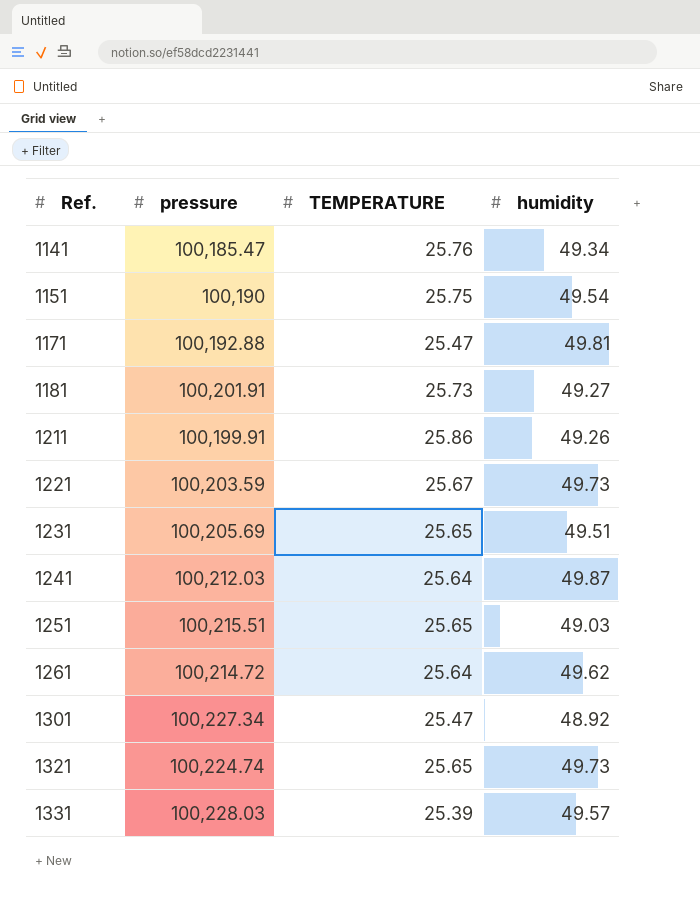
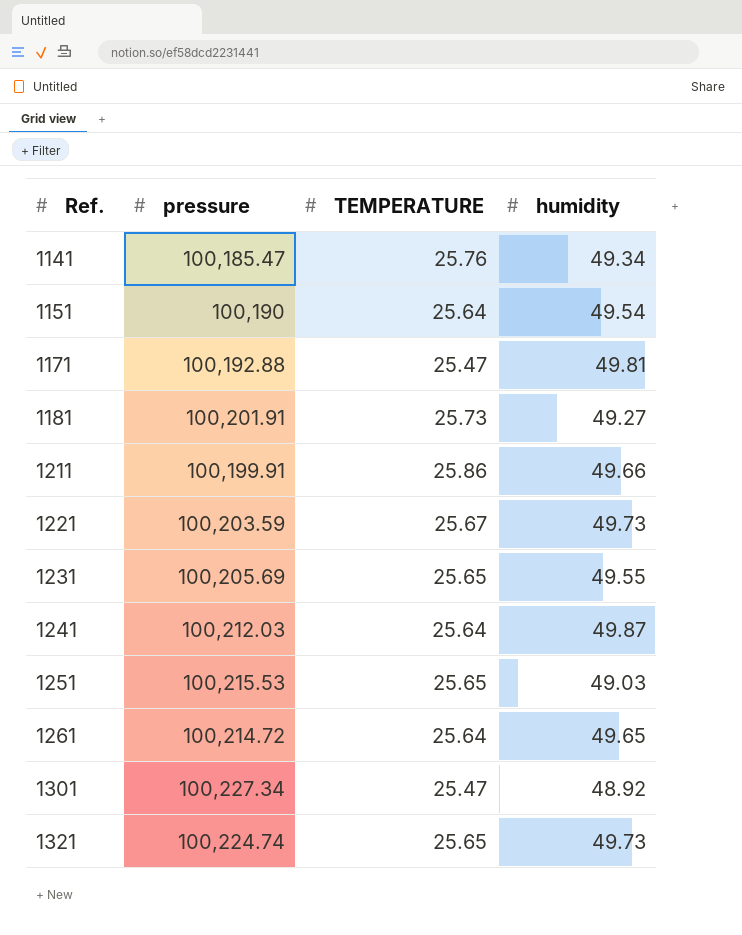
row 1331: 100,228.03 | 25.39 | 49.57 -> none
1151 | TEMPERATURE: 25.75 -> 25.64
1211 | humidity: 49.26 -> 49.66
1231 | humidity: 49.51 -> 49.55
1251 | pressure: 100,215.51 -> 100,215.53
1261 | humidity: 49.62 -> 49.65

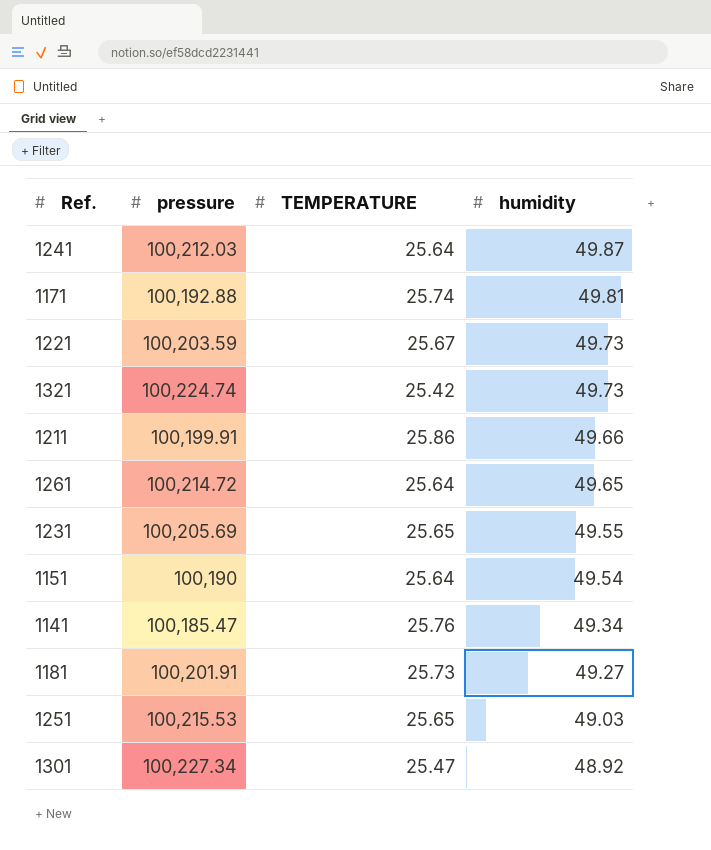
row order: Ref. ascending -> humidity descending
1171 | TEMPERATURE: 25.47 -> 25.74
1321 | TEMPERATURE: 25.65 -> 25.42

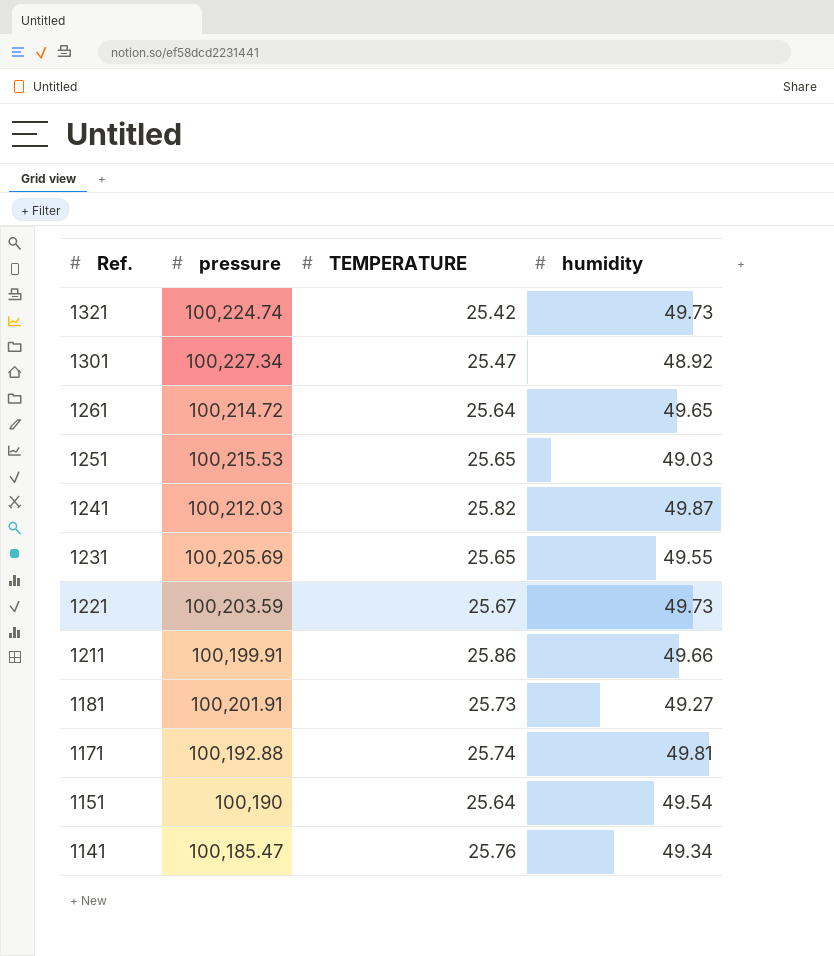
row order: humidity descending -> Ref. descending
1241 | TEMPERATURE: 25.64 -> 25.82

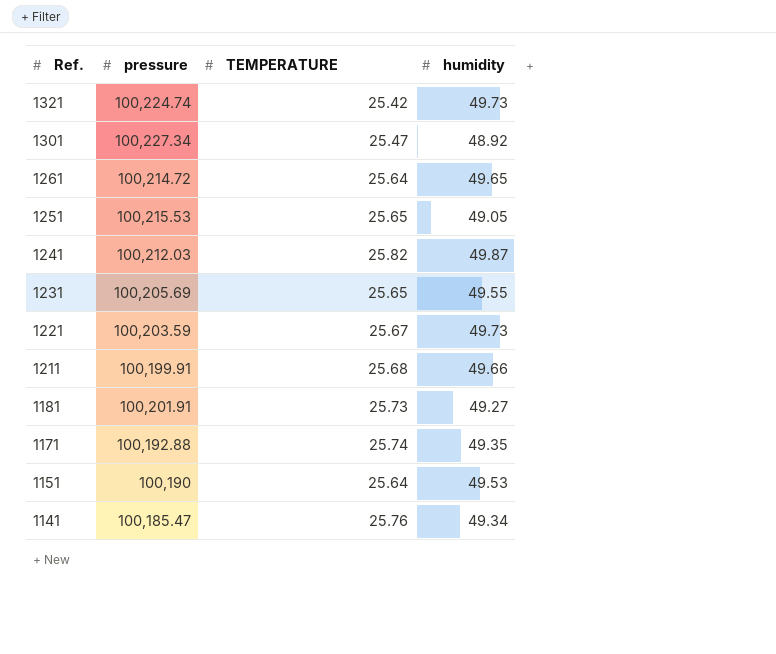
1251 | humidity: 49.03 -> 49.05
1211 | TEMPERATURE: 25.86 -> 25.68
1171 | humidity: 49.81 -> 49.35
1151 | humidity: 49.54 -> 49.53

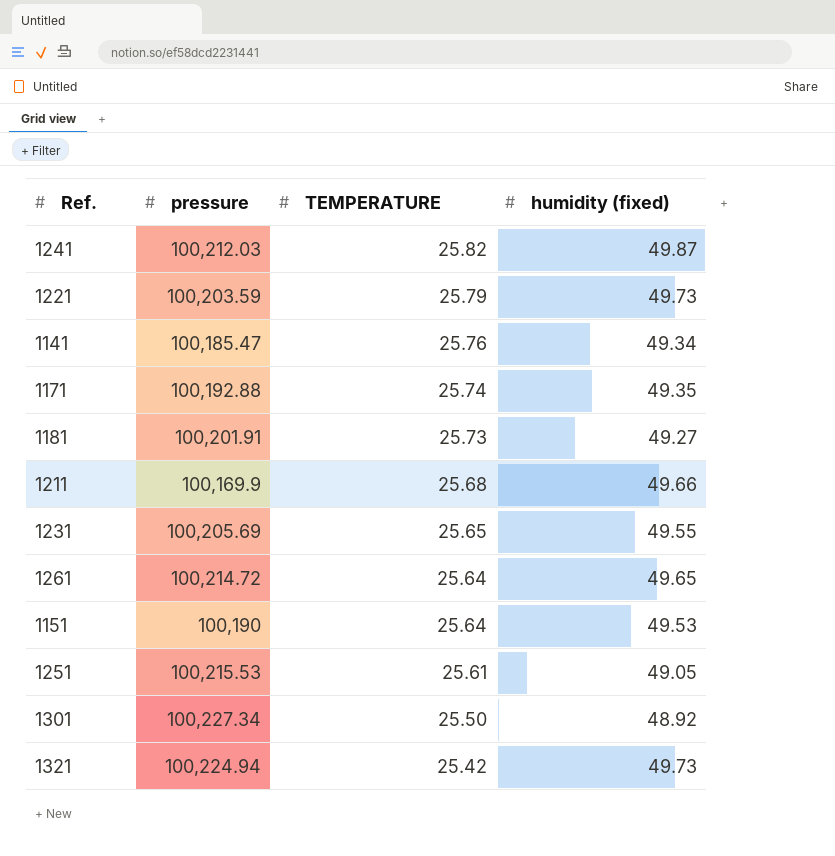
row order: Ref. descending -> TEMPERATURE descending
column name: humidity -> humidity (fixed)
1221 | TEMPERATURE: 25.67 -> 25.79
1211 | pressure: 100,199.91 -> 100,169.9
1251 | TEMPERATURE: 25.65 -> 25.61
1301 | TEMPERATURE: 25.47 -> 25.50
1321 | pressure: 100,224.74 -> 100,224.94

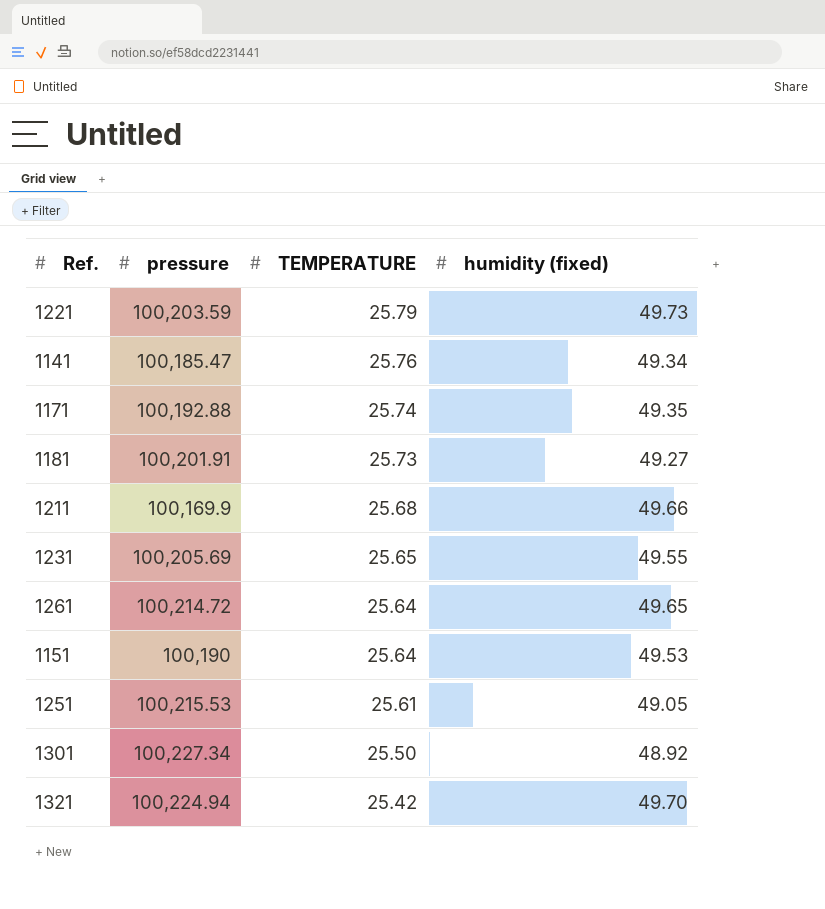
row 1241: 100,212.03 | 25.82 | 49.87 -> none
1321 | humidity (fixed): 49.73 -> 49.70

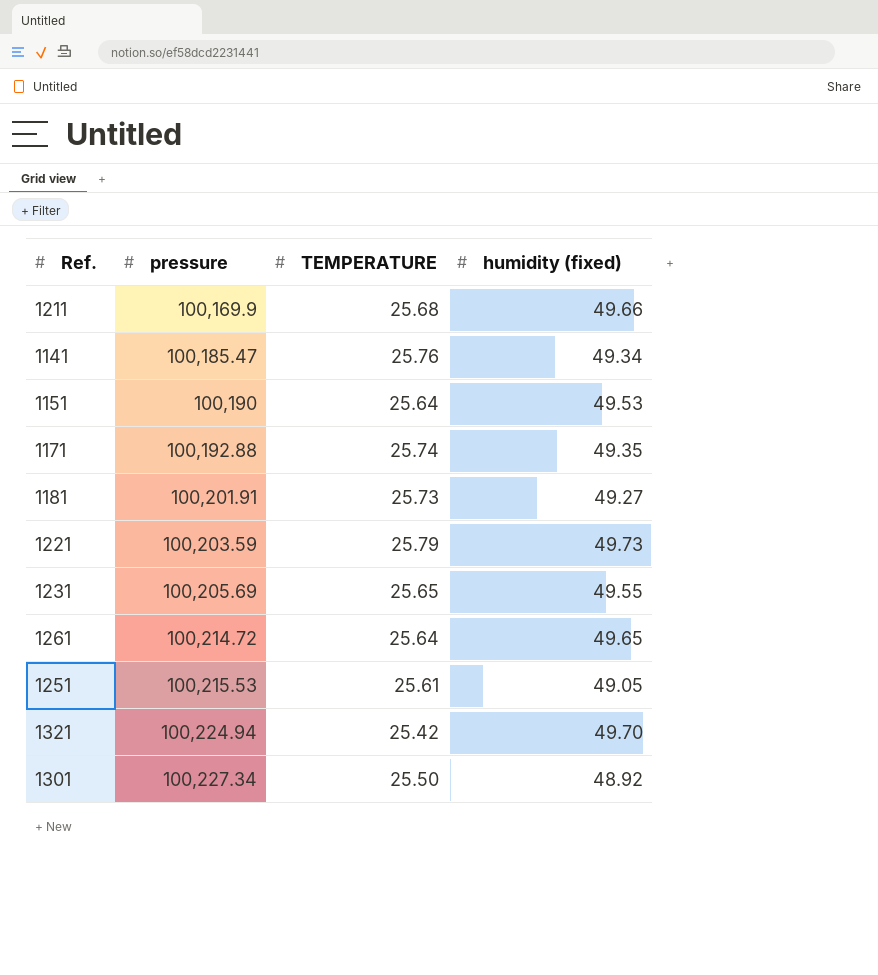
row order: TEMPERATURE descending -> pressure ascending

